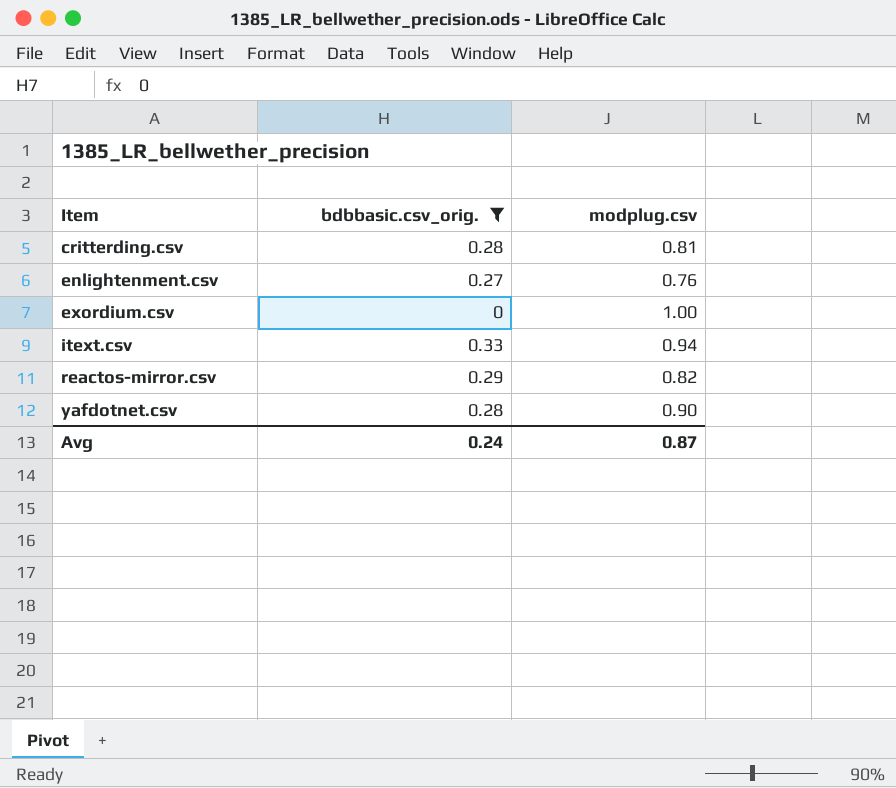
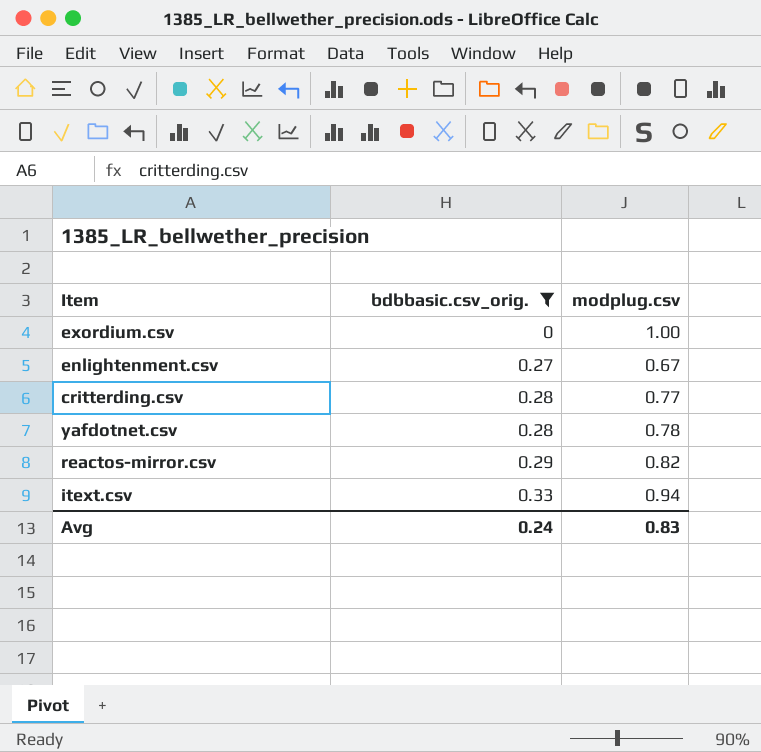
row order: Item ascending -> bdbbasic.csv_orig. ascending
enlightenment.csv | modplug.csv: 0.76 -> 0.67
critterding.csv | modplug.csv: 0.81 -> 0.77
yafdotnet.csv | modplug.csv: 0.90 -> 0.78
Avg | modplug.csv: 0.87 -> 0.83

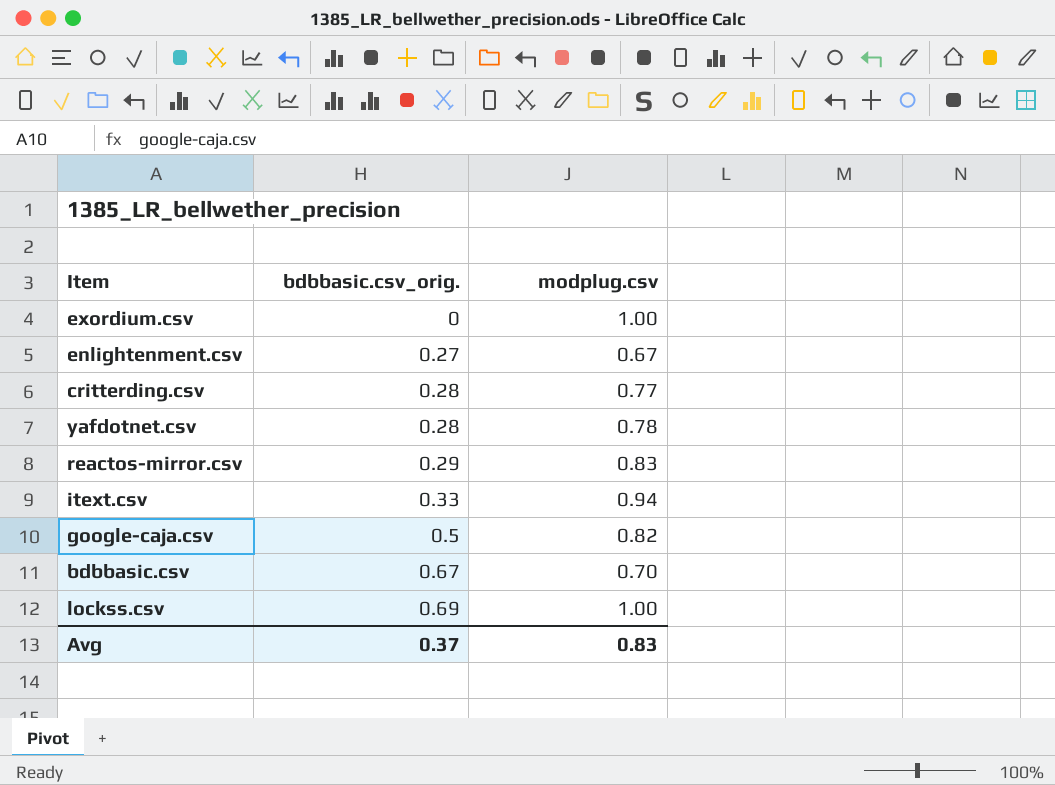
filter: bdbbasic.csv_orig. <= 0.33 -> none
reactos-mirror.csv | modplug.csv: 0.82 -> 0.83
Avg | bdbbasic.csv_orig.: 0.24 -> 0.37

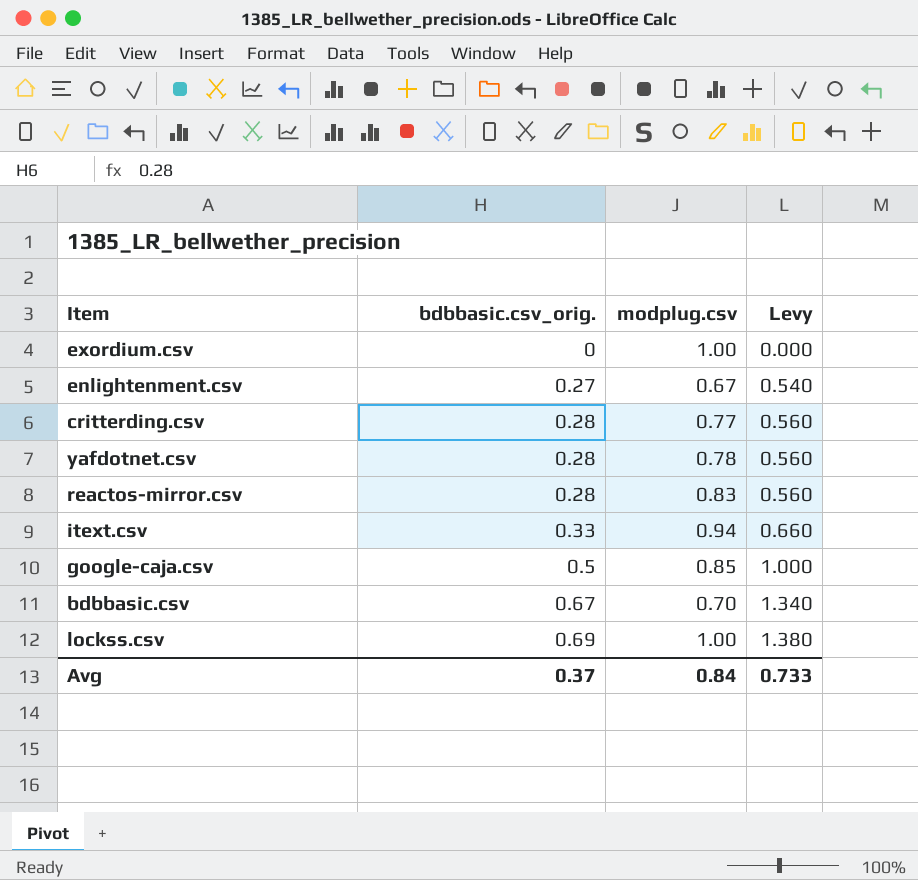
column Levy | formula: none -> [bdbbasic.csv_orig.] * 2
reactos-mirror.csv | bdbbasic.csv_orig.: 0.29 -> 0.28
google-caja.csv | modplug.csv: 0.82 -> 0.85
Avg | modplug.csv: 0.83 -> 0.84

